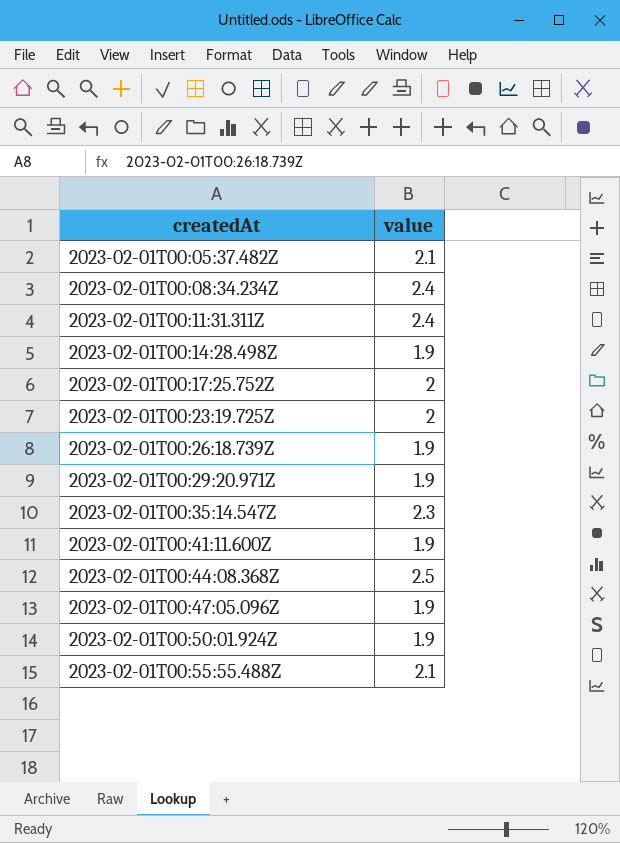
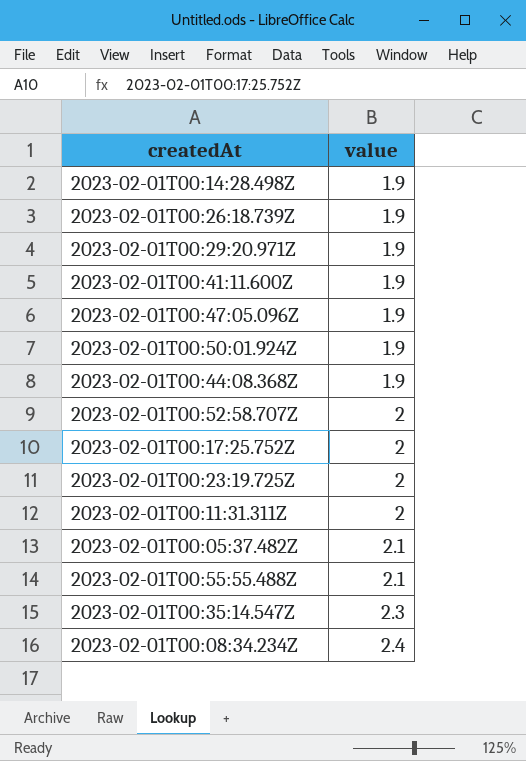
row order: createdAt ascending -> value ascending
2023-02-01T00:44:08.368Z | value: 2.5 -> 1.9
row 2023-02-01T00:52:58.707Z: none -> 2
2023-02-01T00:11:31.311Z | value: 2.4 -> 2

